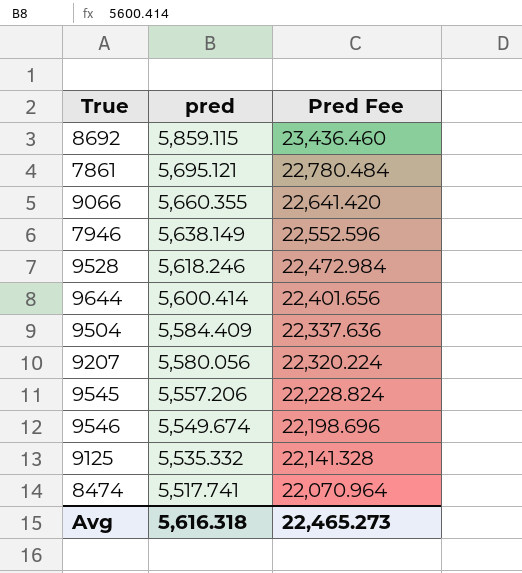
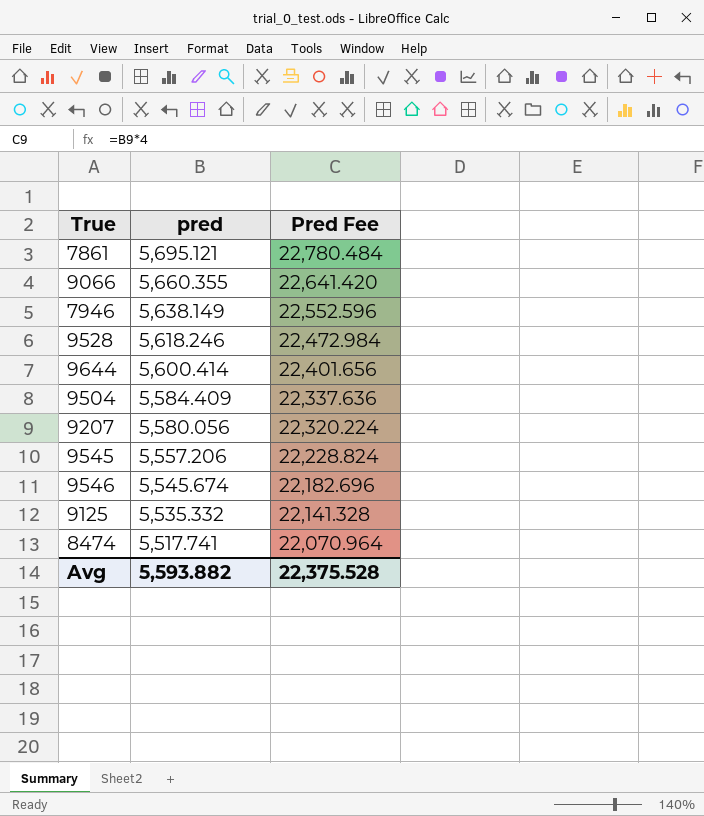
row 8692: 5,859.115 | 23,436.460 -> none
9546 | pred: 5,549.674 -> 5,545.674
9546 | Pred Fee: 22,198.696 -> 22,182.696
Avg | pred: 5,616.318 -> 5,593.882
Avg | Pred Fee: 22,465.273 -> 22,375.528

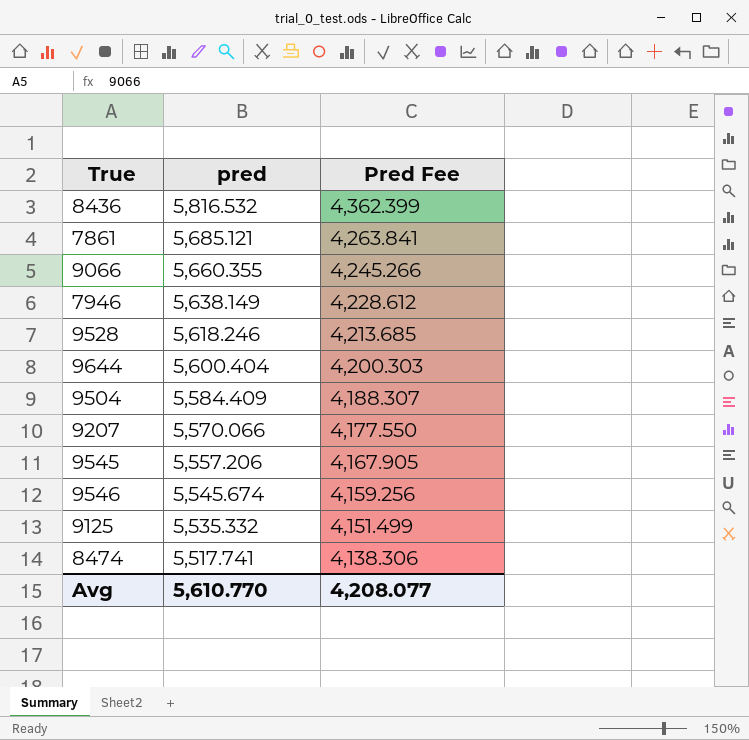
column Pred Fee | formula: [pred] * 4 -> [pred] * 0.75
row 8436: none -> 5,816.532 | 4,362.399
7861 | pred: 5,695.121 -> 5,685.121
9644 | pred: 5,600.414 -> 5,600.404
9207 | pred: 5,580.056 -> 5,570.066
Avg | pred: 5,593.882 -> 5,610.770
Avg | Pred Fee: 22,375.528 -> 4,208.077

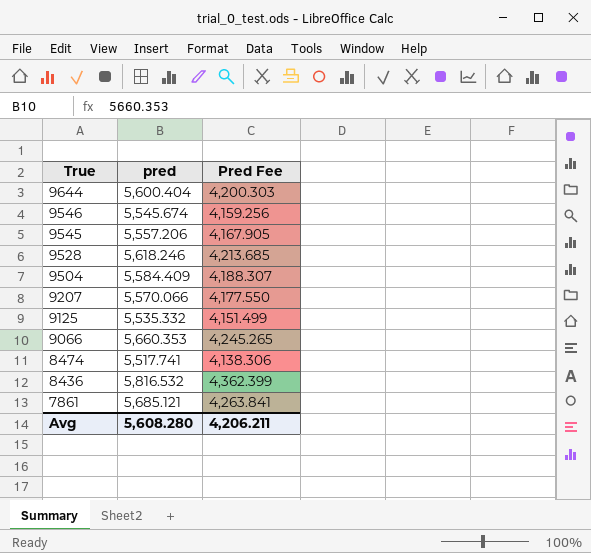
row order: pred descending -> True descending
row 7946: 5,638.149 | 4,228.612 -> none
9066 | pred: 5,660.355 -> 5,660.353
9066 | Pred Fee: 4,245.266 -> 4,245.265
Avg | pred: 5,610.770 -> 5,608.280
Avg | Pred Fee: 4,208.077 -> 4,206.211

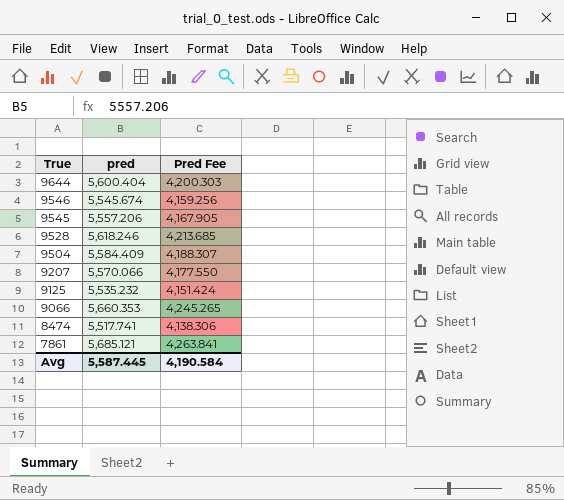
row 8436: 5,816.532 | 4,362.399 -> none
9125 | pred: 5,535.332 -> 5,535.232
9125 | Pred Fee: 4,151.499 -> 4,151.424
Avg | pred: 5,608.280 -> 5,587.445
Avg | Pred Fee: 4,206.211 -> 4,190.584

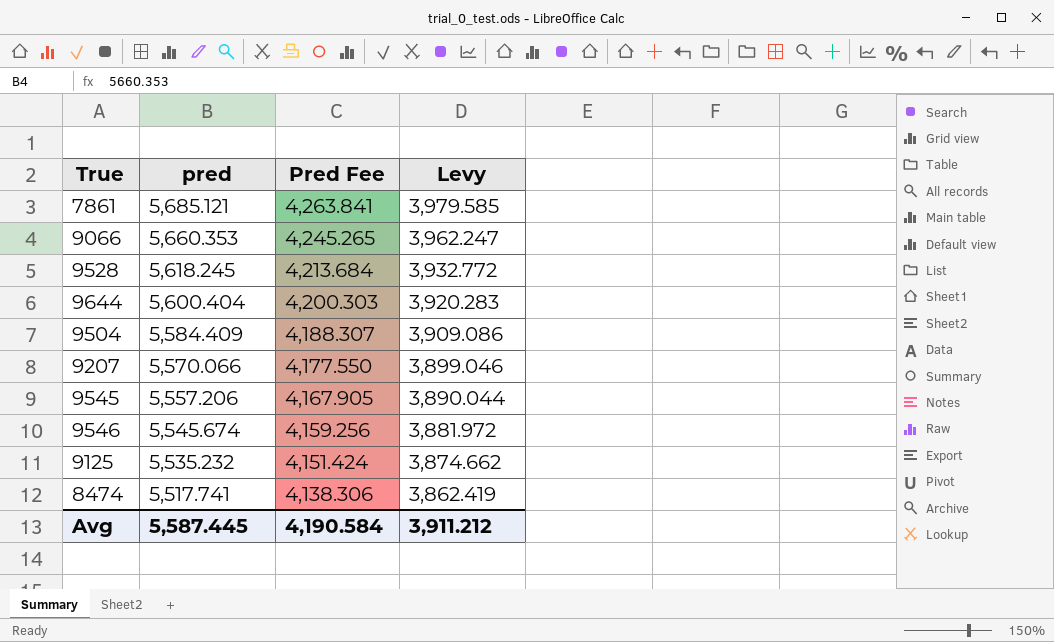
row order: True descending -> pred descending
column Levy | formula: none -> [pred] * 0.7
9528 | pred: 5,618.246 -> 5,618.245
9528 | Pred Fee: 4,213.685 -> 4,213.684

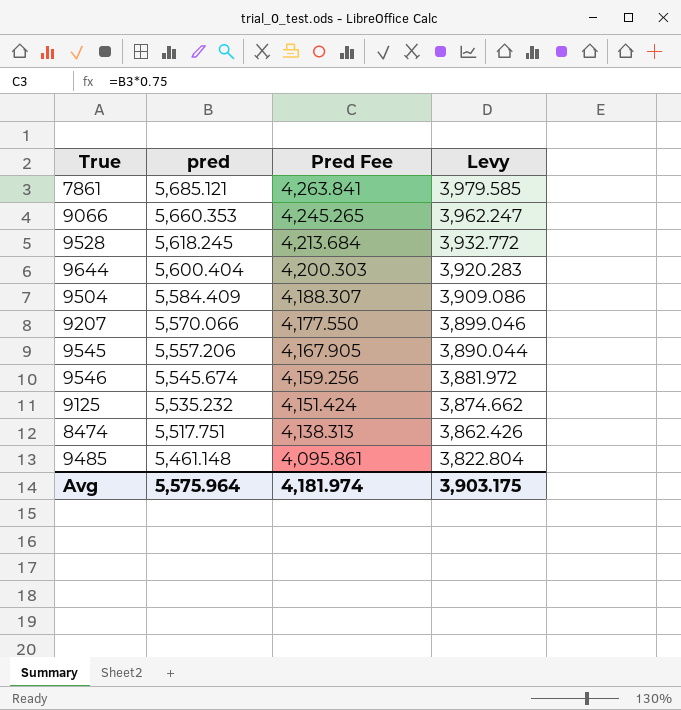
8474 | pred: 5,517.741 -> 5,517.751
8474 | Pred Fee: 4,138.306 -> 4,138.313
8474 | Levy: 3,862.419 -> 3,862.426
row 9485: none -> 5,461.148 | 4,095.861 | 3,822.804
Avg | pred: 5,587.445 -> 5,575.964
Avg | Pred Fee: 4,190.584 -> 4,181.974
Avg | Levy: 3,911.212 -> 3,903.175

